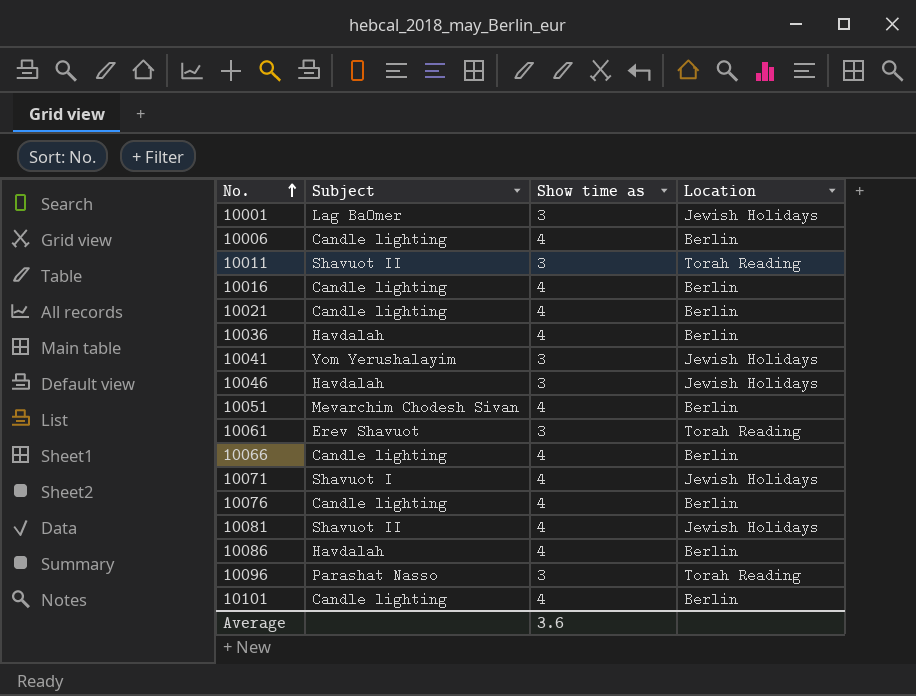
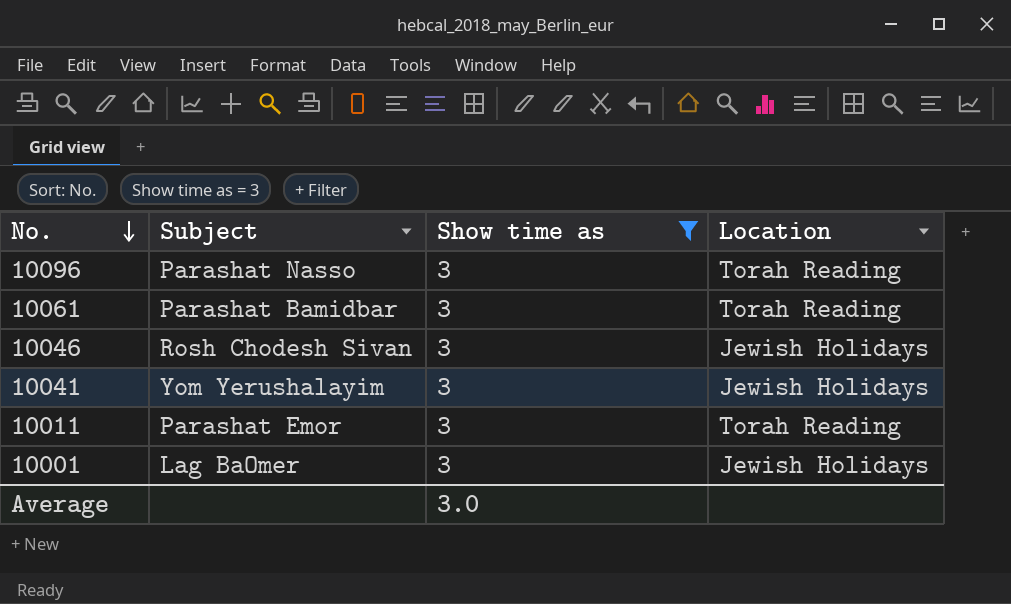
filter: none -> Show time as = 3
row order: No. ascending -> No. descending
10061 | Subject: Erev Shavuot -> Parashat Bamidbar
10046 | Subject: Havdalah -> Rosh Chodesh Sivan
10011 | Subject: Shavuot II -> Parashat Emor
Average | Show time as: 3.6 -> 3.0

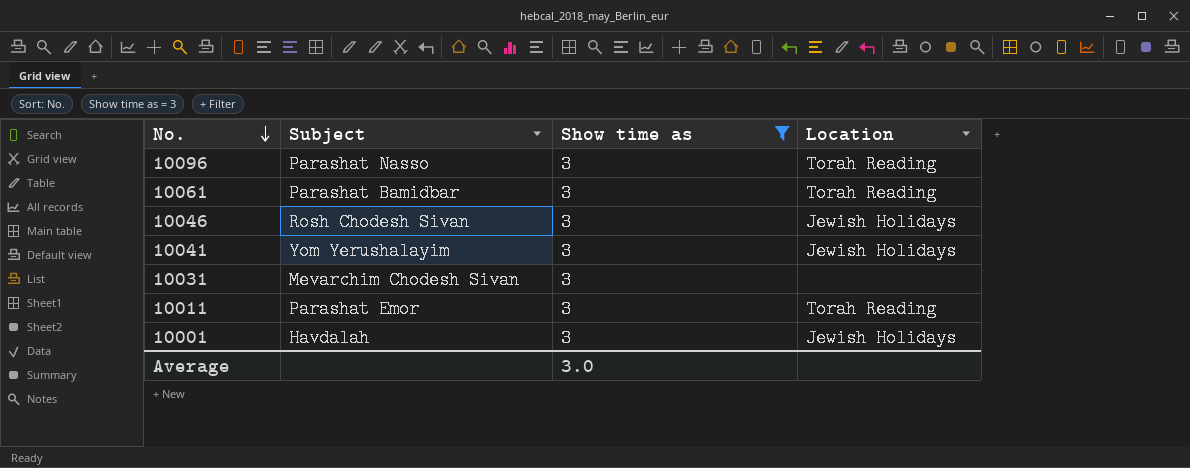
row 10031: none -> Mevarchim Chodesh Sivan | 3 | none
10001 | Subject: Lag BaOmer -> Havdalah

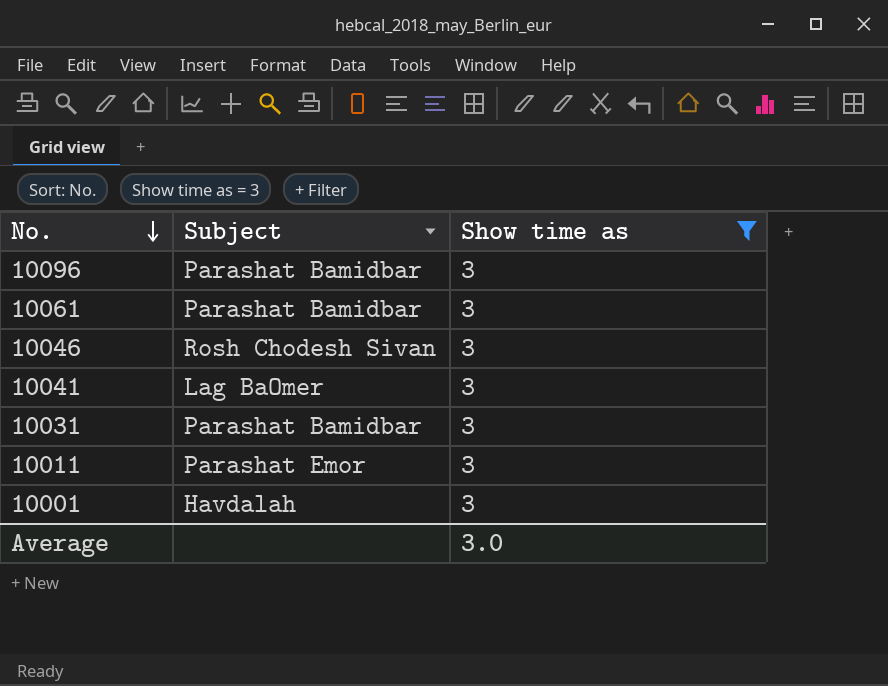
column Location | position: 4 -> none
10096 | Subject: Parashat Nasso -> Parashat Bamidbar
10041 | Subject: Yom Yerushalayim -> Lag BaOmer
10031 | Subject: Mevarchim Chodesh Sivan -> Parashat Bamidbar

